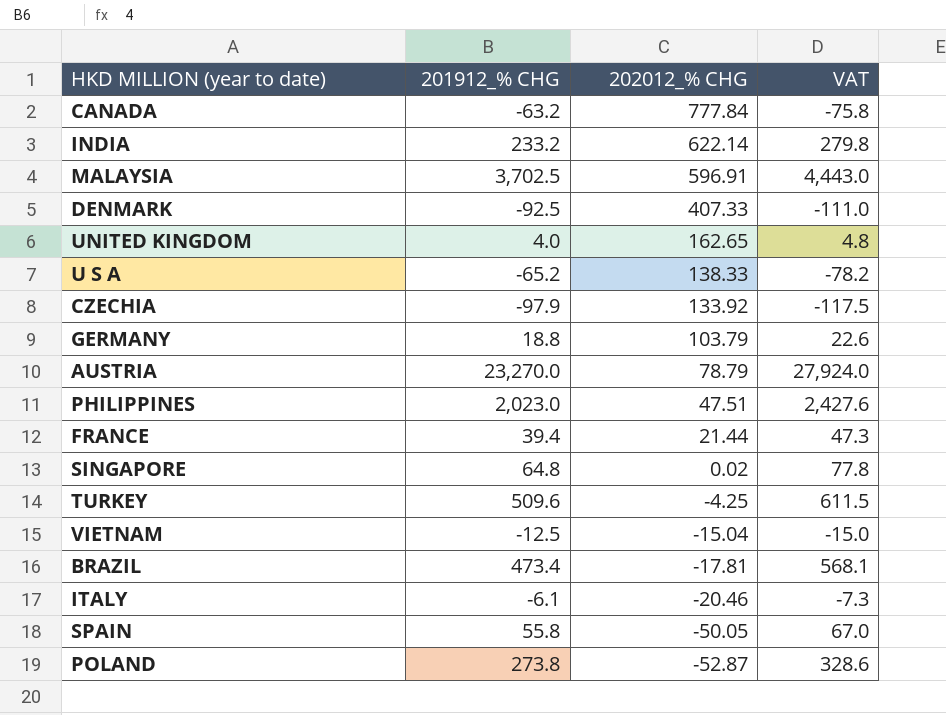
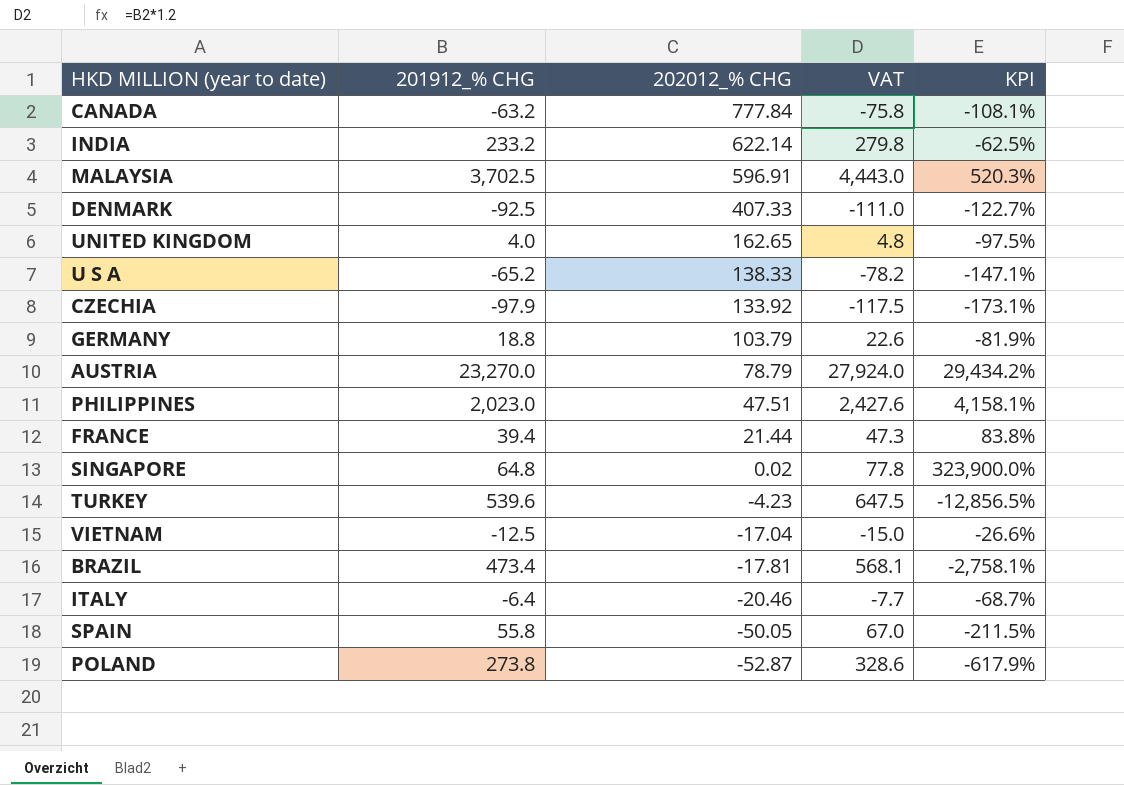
column KPI | formula: none -> ([201912_% CHG] - [202012_% CHG]) / [202012_% CHG]
TURKEY | 201912_% CHG: 509.6 -> 539.6
TURKEY | 202012_% CHG: -4.25 -> -4.23
TURKEY | VAT: 611.5 -> 647.5
VIETNAM | 202012_% CHG: -15.04 -> -17.04
ITALY | 201912_% CHG: -6.1 -> -6.4
ITALY | VAT: -7.3 -> -7.7

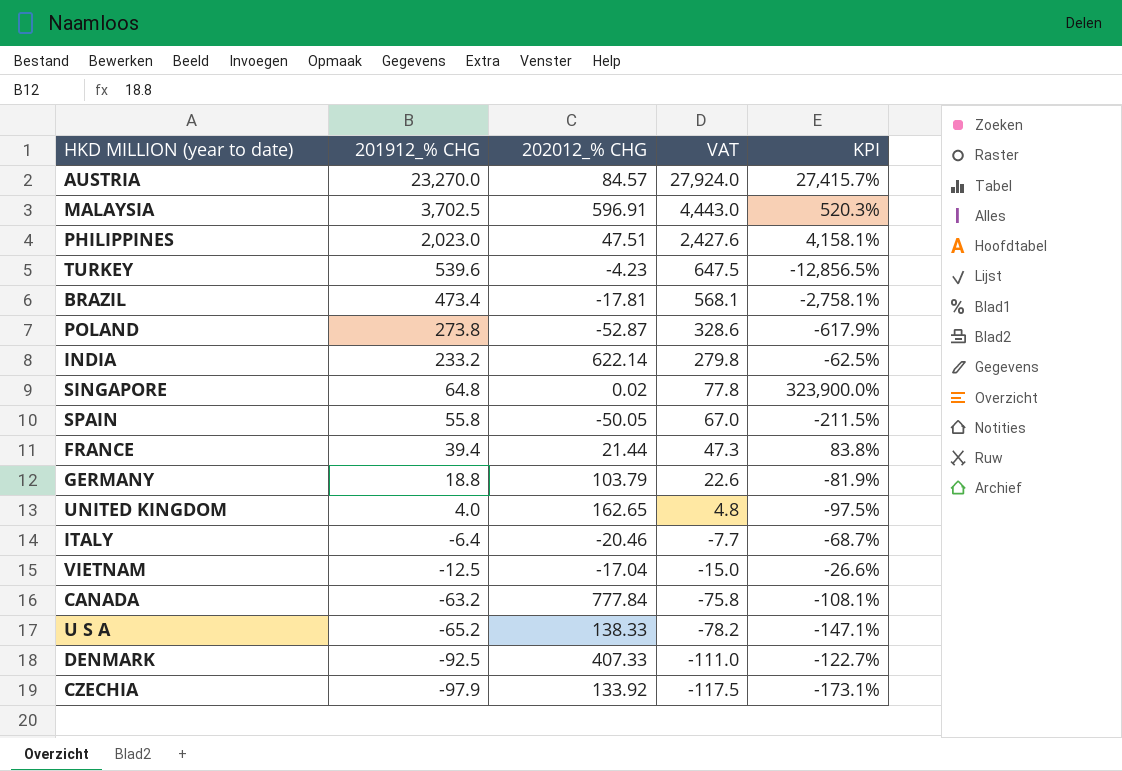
row order: 202012_% CHG descending -> 201912_% CHG descending
AUSTRIA | 202012_% CHG: 78.79 -> 84.57
AUSTRIA | KPI: 29,434.2% -> 27,415.7%

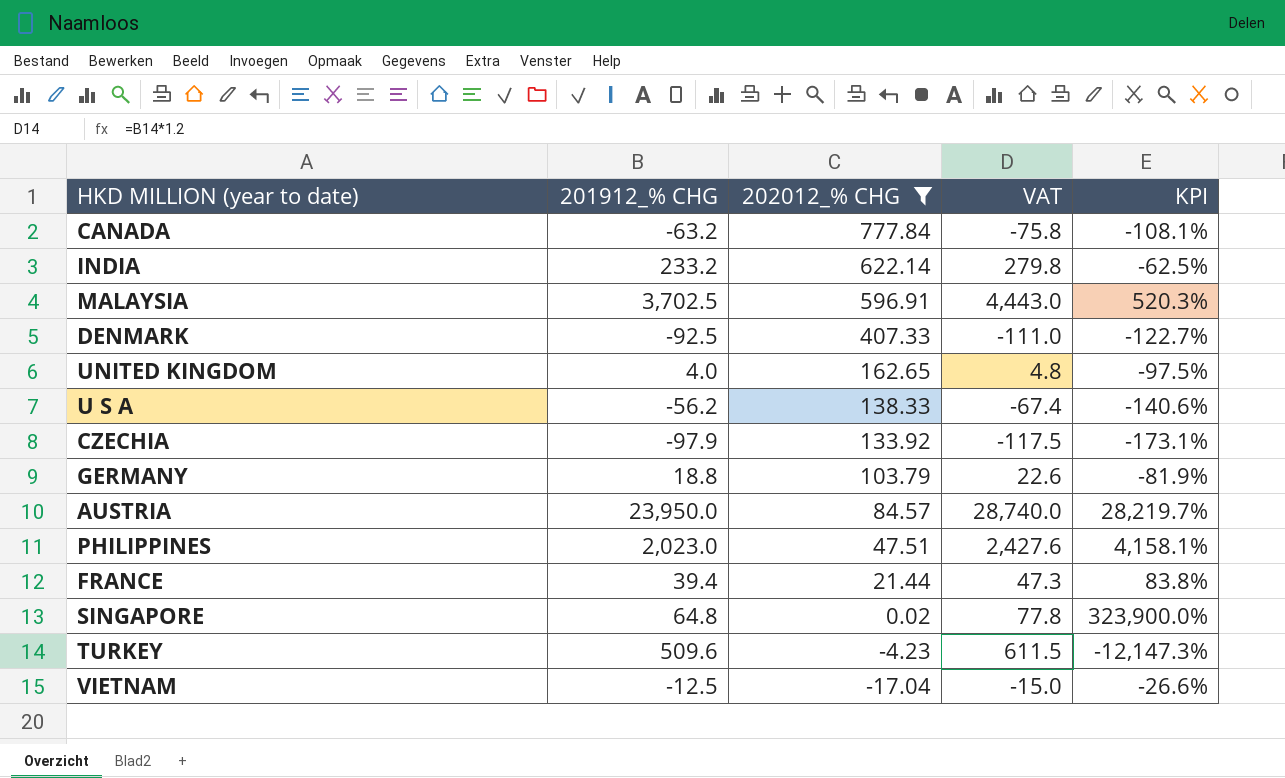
filter: none -> 202012_% CHG >= -17.04
row order: 201912_% CHG descending -> 202012_% CHG descending
U S A | 201912_% CHG: -65.2 -> -56.2
U S A | VAT: -78.2 -> -67.4
U S A | KPI: -147.1% -> -140.6%
AUSTRIA | 201912_% CHG: 23,270.0 -> 23,950.0
AUSTRIA | VAT: 27,924.0 -> 28,740.0
AUSTRIA | KPI: 27,415.7% -> 28,219.7%
TURKEY | 201912_% CHG: 539.6 -> 509.6
TURKEY | VAT: 647.5 -> 611.5
TURKEY | KPI: -12,856.5% -> -12,147.3%

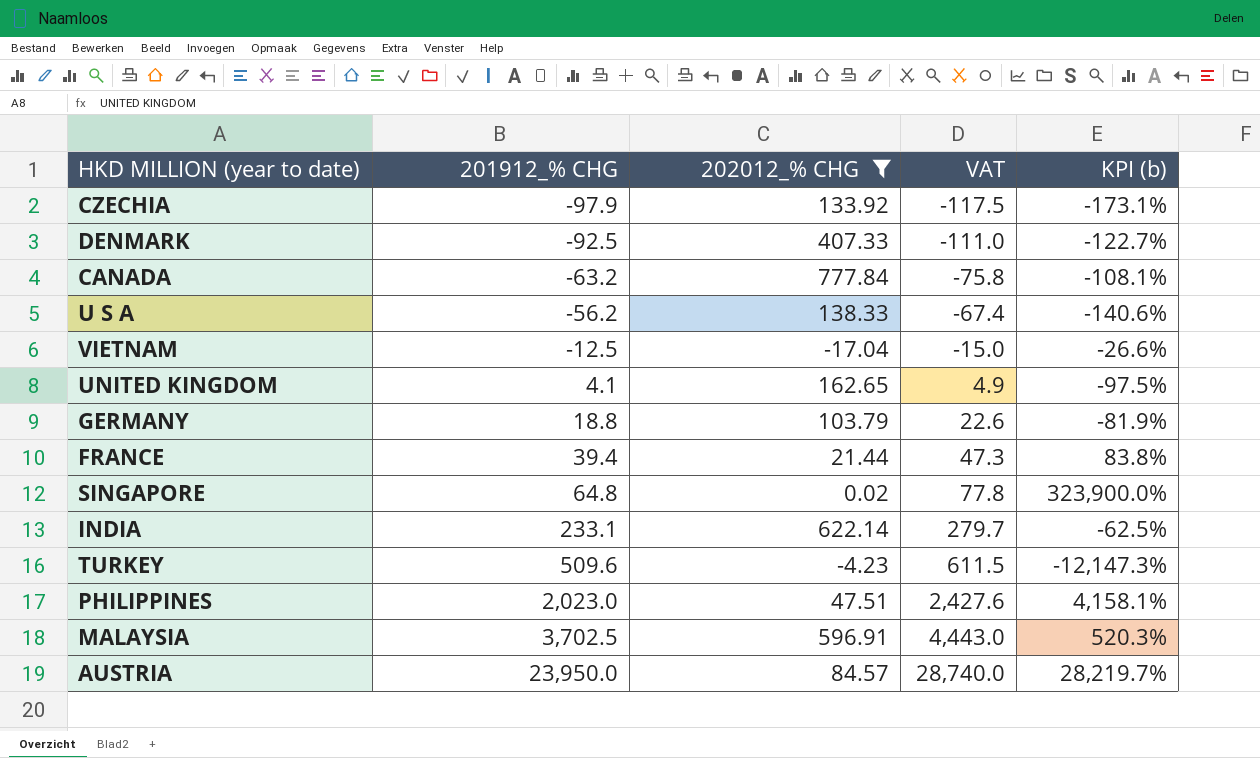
row order: 202012_% CHG descending -> 201912_% CHG ascending
column name: KPI -> KPI (b)
UNITED KINGDOM | 201912_% CHG: 4.0 -> 4.1
UNITED KINGDOM | VAT: 4.8 -> 4.9
INDIA | 201912_% CHG: 233.2 -> 233.1
INDIA | VAT: 279.8 -> 279.7

